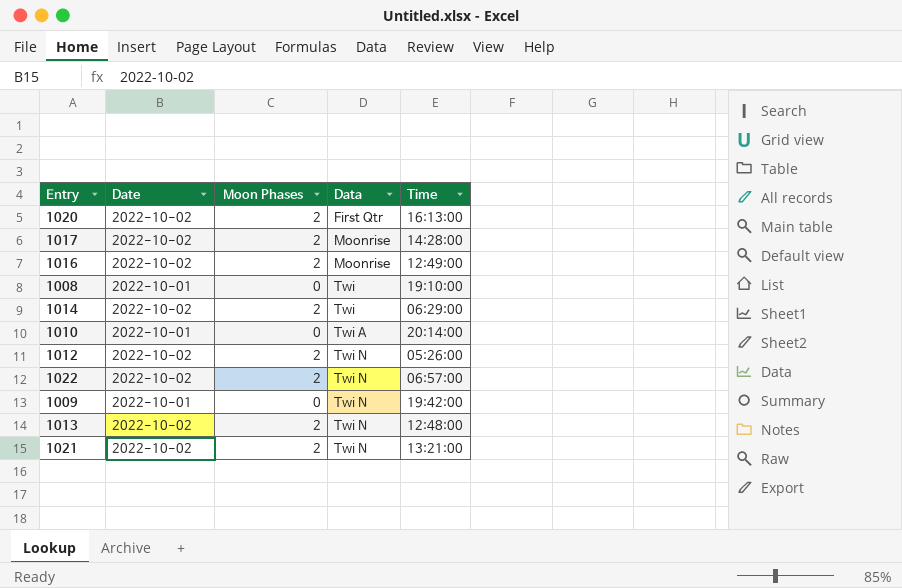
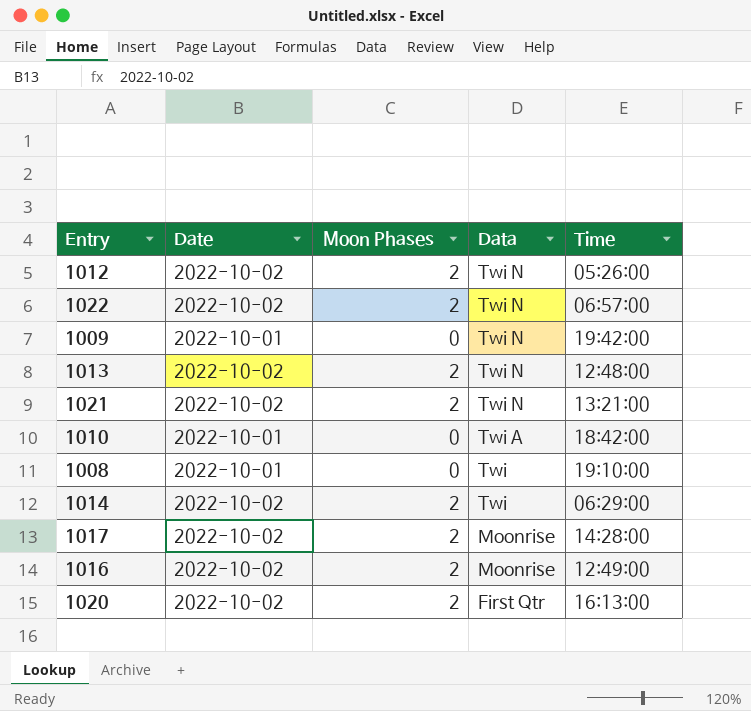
row order: Data ascending -> Data descending
1010 | Time: 20:14:00 -> 18:42:00

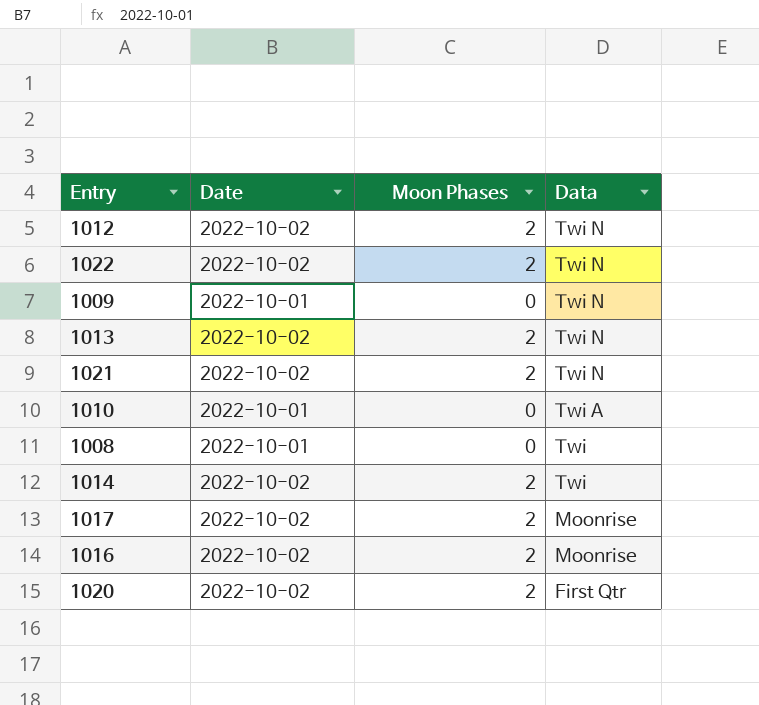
column Time | position: 5 -> none

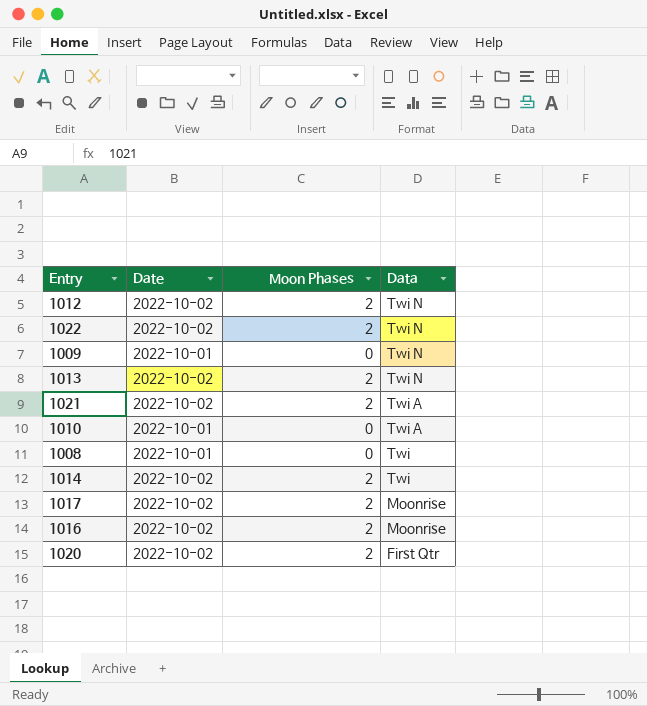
1021 | Data: Twi N -> Twi A

